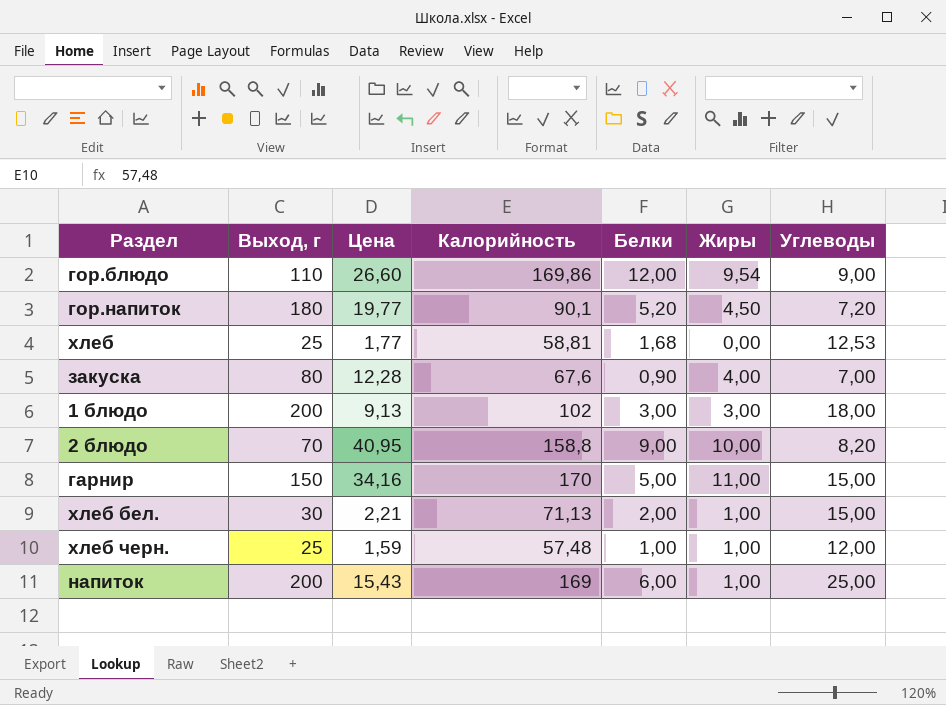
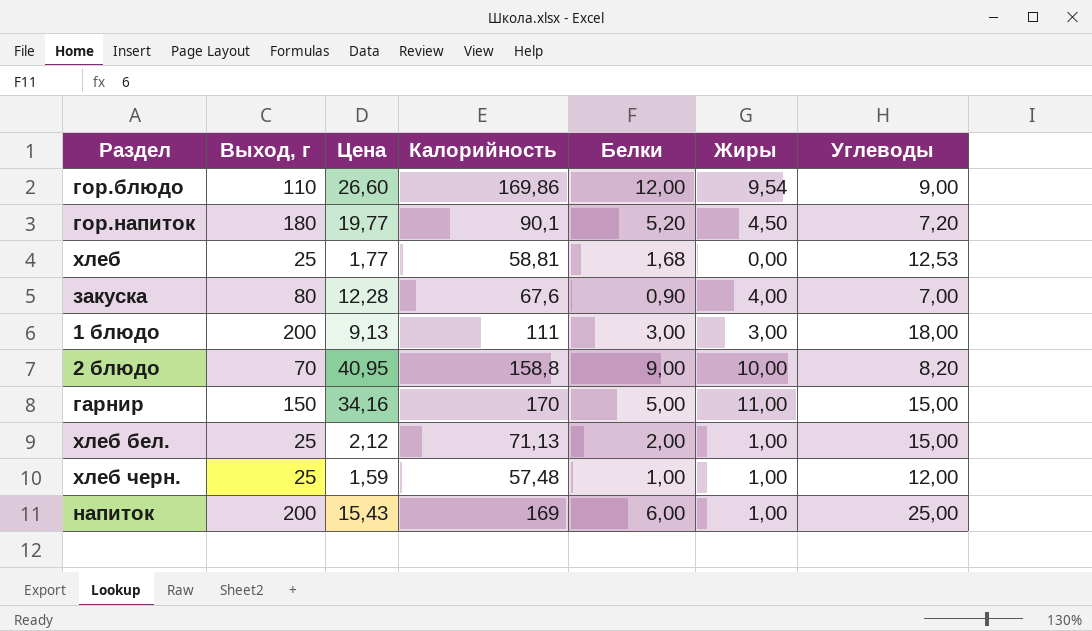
1 блюдо | Калорийность: 102 -> 111
хлеб бел. | Выход, г: 30 -> 25
хлеб бел. | Цена: 2,21 -> 2,12

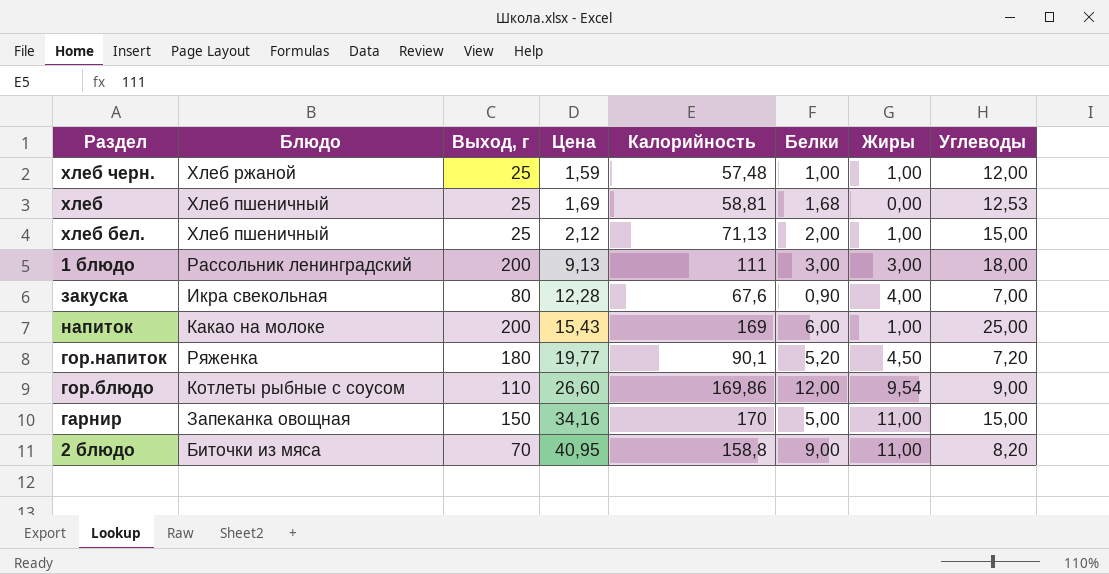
row order: none -> Цена ascending
column Блюдо | position: none -> 2
хлеб | Цена: 1,77 -> 1,69
2 блюдо | Жиры: 10,00 -> 11,00

